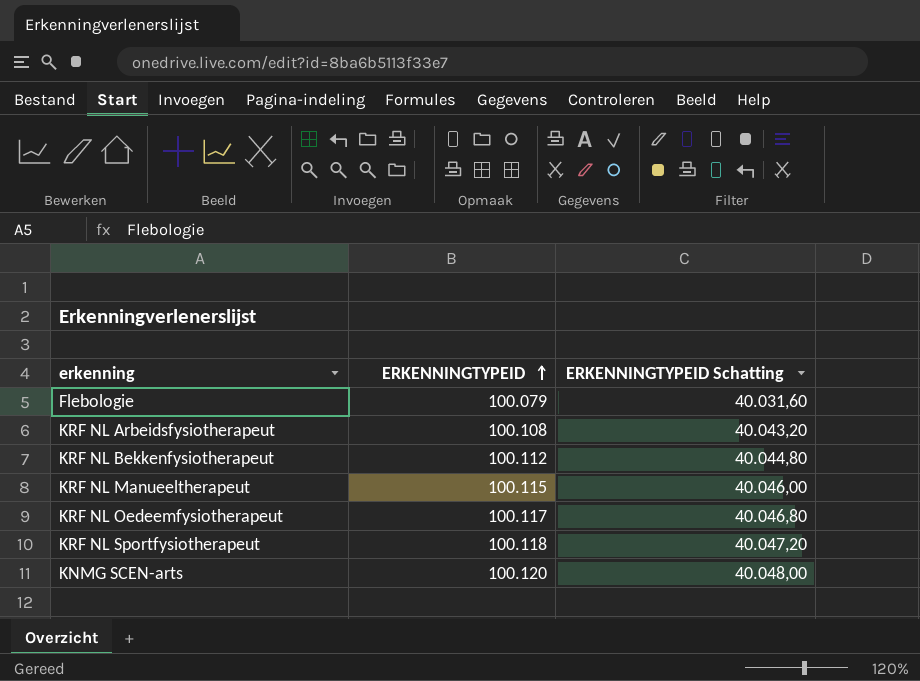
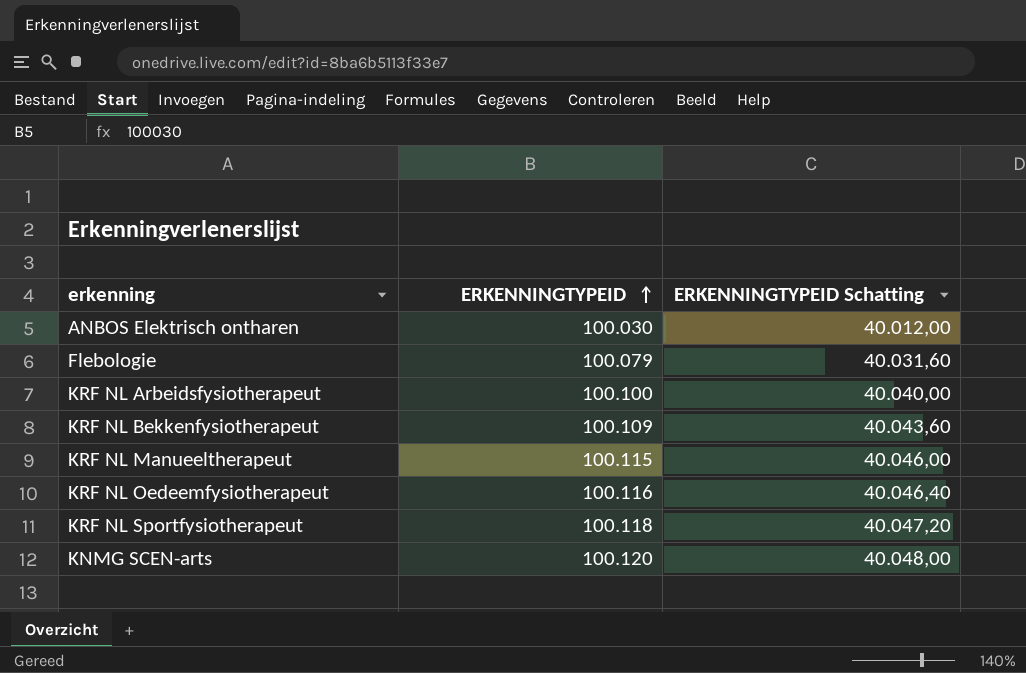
row ANBOS Elektrisch ontharen: none -> 100.030 | 40.012,00
KRF NL Arbeidsfysiotherapeut | ERKENNINGTYPEID: 100.108 -> 100.100
KRF NL Arbeidsfysiotherapeut | ERKENNINGTYPEID Schatting: 40.043,20 -> 40.040,00
KRF NL Bekkenfysiotherapeut | ERKENNINGTYPEID: 100.112 -> 100.109
KRF NL Bekkenfysiotherapeut | ERKENNINGTYPEID Schatting: 40.044,80 -> 40.043,60
KRF NL Oedeemfysiotherapeut | ERKENNINGTYPEID: 100.117 -> 100.116
KRF NL Oedeemfysiotherapeut | ERKENNINGTYPEID Schatting: 40.046,80 -> 40.046,40

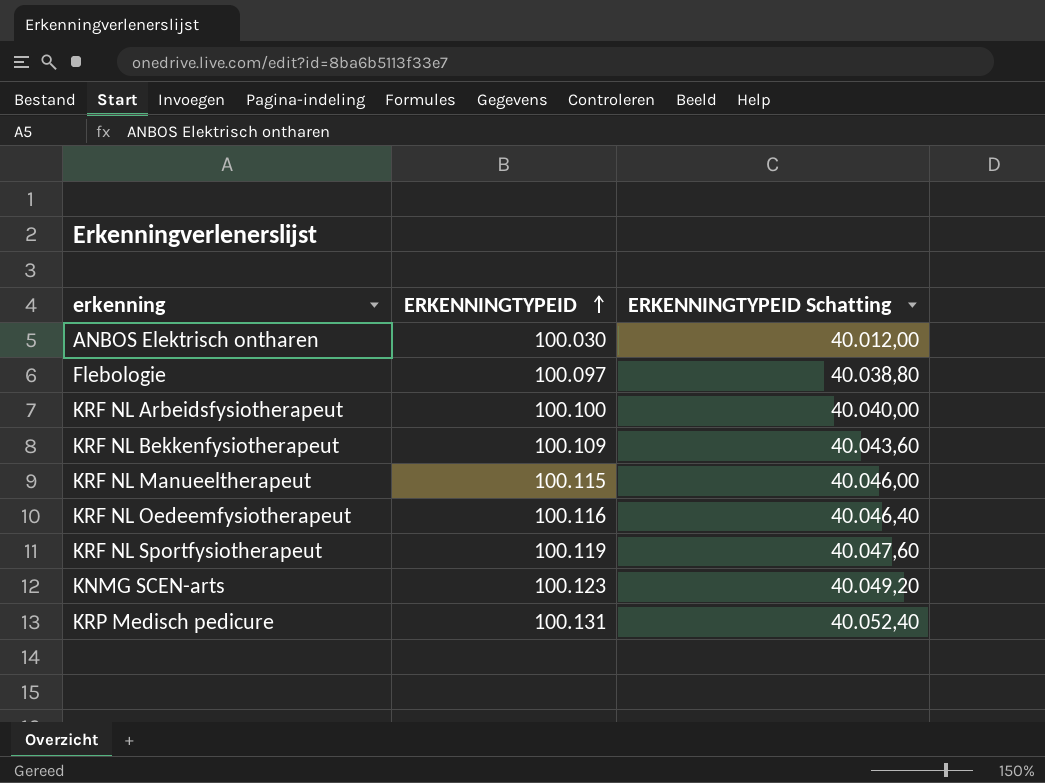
Flebologie | ERKENNINGTYPEID: 100.079 -> 100.097
Flebologie | ERKENNINGTYPEID Schatting: 40.031,60 -> 40.038,80
KRF NL Sportfysiotherapeut | ERKENNINGTYPEID: 100.118 -> 100.119
KRF NL Sportfysiotherapeut | ERKENNINGTYPEID Schatting: 40.047,20 -> 40.047,60
KNMG SCEN-arts | ERKENNINGTYPEID: 100.120 -> 100.123
KNMG SCEN-arts | ERKENNINGTYPEID Schatting: 40.048,00 -> 40.049,20
row KRP Medisch pedicure: none -> 100.131 | 40.052,40

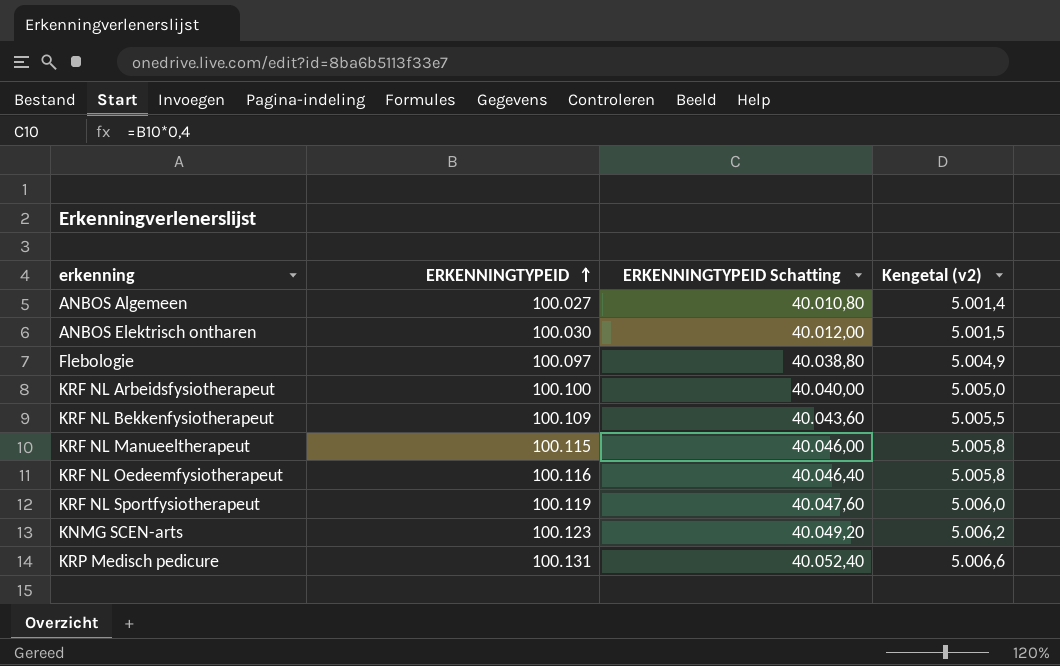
column Kengetal (v2) | formula: none -> [ERKENNINGTYPEID] * 0,05
row ANBOS Algemeen: none -> 100.027 | 40.010,80 | 5.001,4

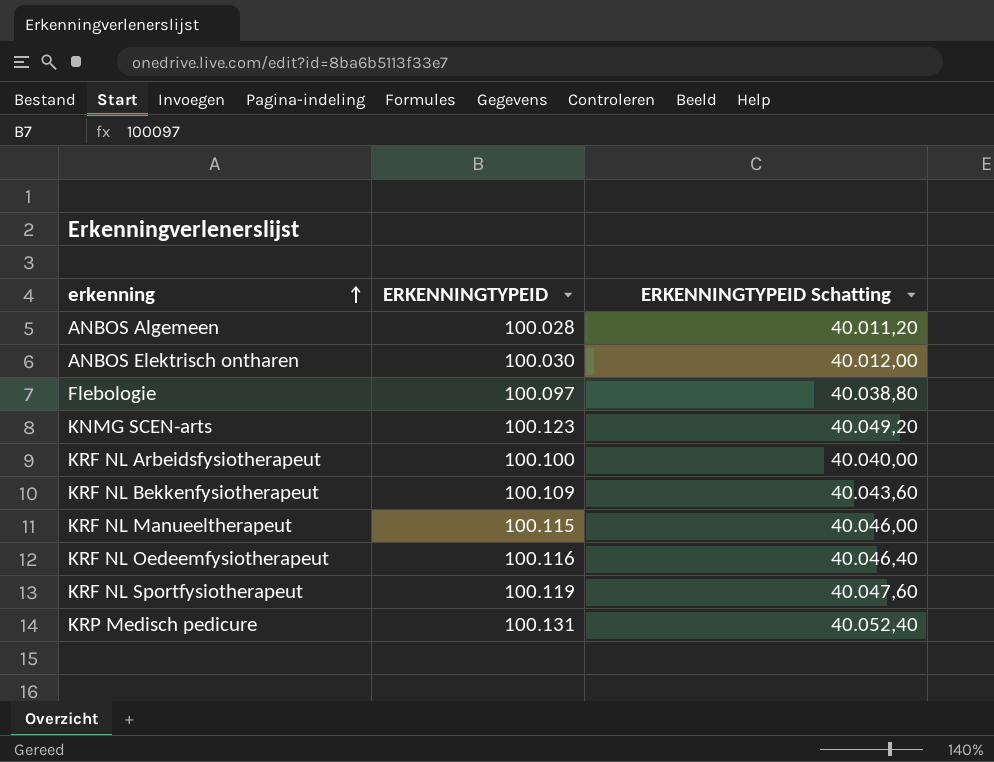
row order: ERKENNINGTYPEID ascending -> erkenning ascending
column Kengetal (v2) | formula: [ERKENNINGTYPEID] * 0,05 -> none
ANBOS Algemeen | ERKENNINGTYPEID: 100.027 -> 100.028
ANBOS Algemeen | ERKENNINGTYPEID Schatting: 40.010,80 -> 40.011,20

